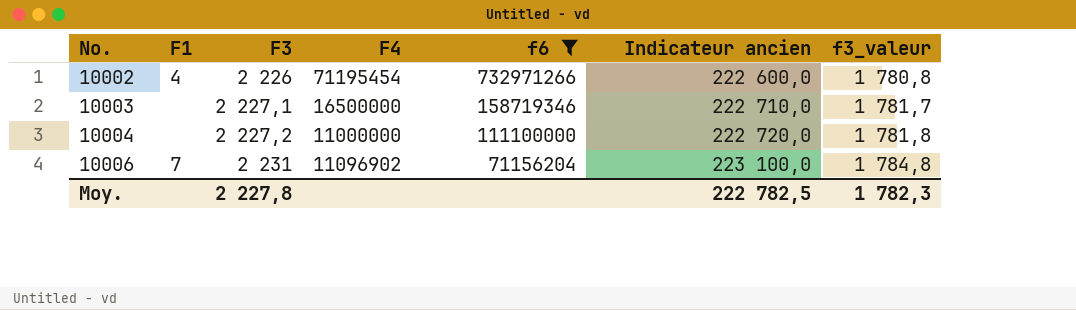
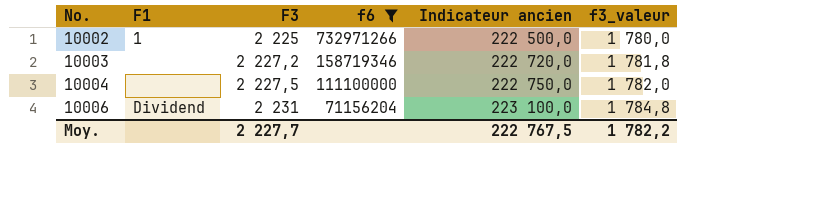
column F4 | position: 4 -> none
10002 | F1: 4 -> 1
10002 | F3: 2 226 -> 2 225
10002 | Indicateur ancien: 222 600,0 -> 222 500,0
10002 | f3_valeur: 1 780,8 -> 1 780,0
10003 | F3: 2 227,1 -> 2 227,2
10003 | Indicateur ancien: 222 710,0 -> 222 720,0
10003 | f3_valeur: 1 781,7 -> 1 781,8
10004 | F3: 2 227,2 -> 2 227,5
10004 | Indicateur ancien: 222 720,0 -> 222 750,0
10004 | f3_valeur: 1 781,8 -> 1 782,0
10006 | F1: 7 -> Dividend
Moy. | F3: 2 227,8 -> 2 227,7
Moy. | Indicateur ancien: 222 782,5 -> 222 767,5
Moy. | f3_valeur: 1 782,3 -> 1 782,2

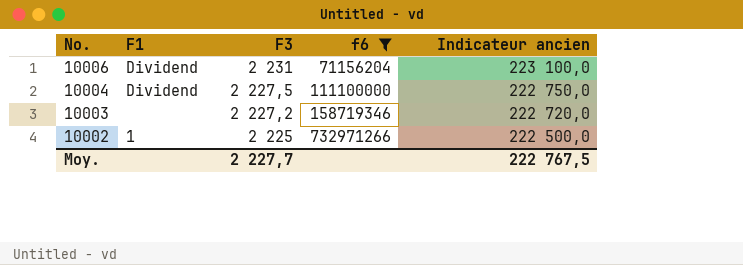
row order: No. ascending -> No. descending
column f3_valeur | formula: [F3] * 0,8 -> none
10004 | F1: none -> Dividend

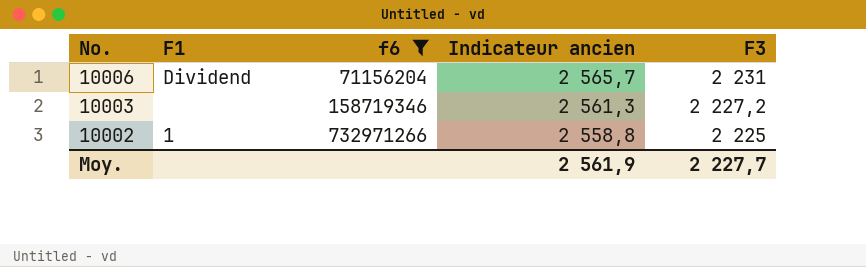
column Indicateur ancien | formula: [F3] * 100 -> [F3] * 1,15
column F3 | position: 3 -> 5
row 10004: Dividend | 2 227,5 | 111100000 | 222 750,0 -> none
Moy. | Indicateur ancien: 222 767,5 -> 2 561,9

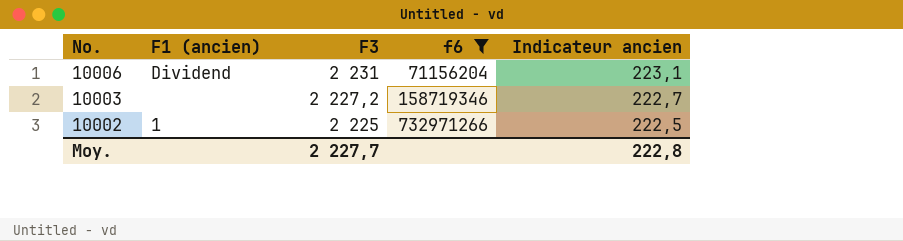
column name: F1 -> F1 (ancien)
column F3 | position: 5 -> 3
column Indicateur ancien | formula: [F3] * 1,15 -> [F3] * 0,1
Moy. | Indicateur ancien: 2 561,9 -> 222,8

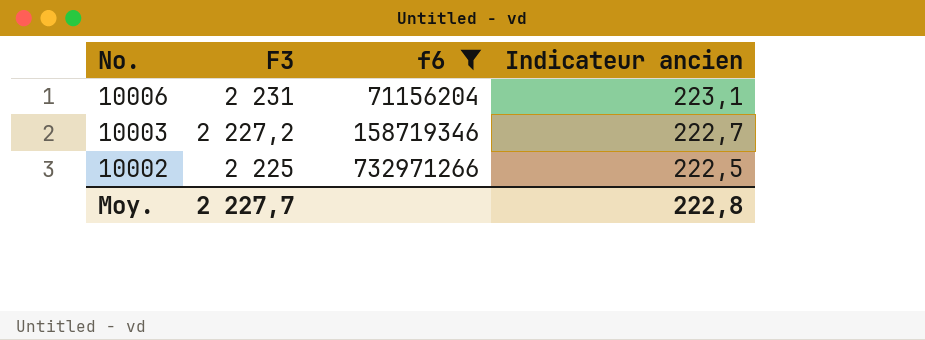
column F1 (ancien) | position: 2 -> none

